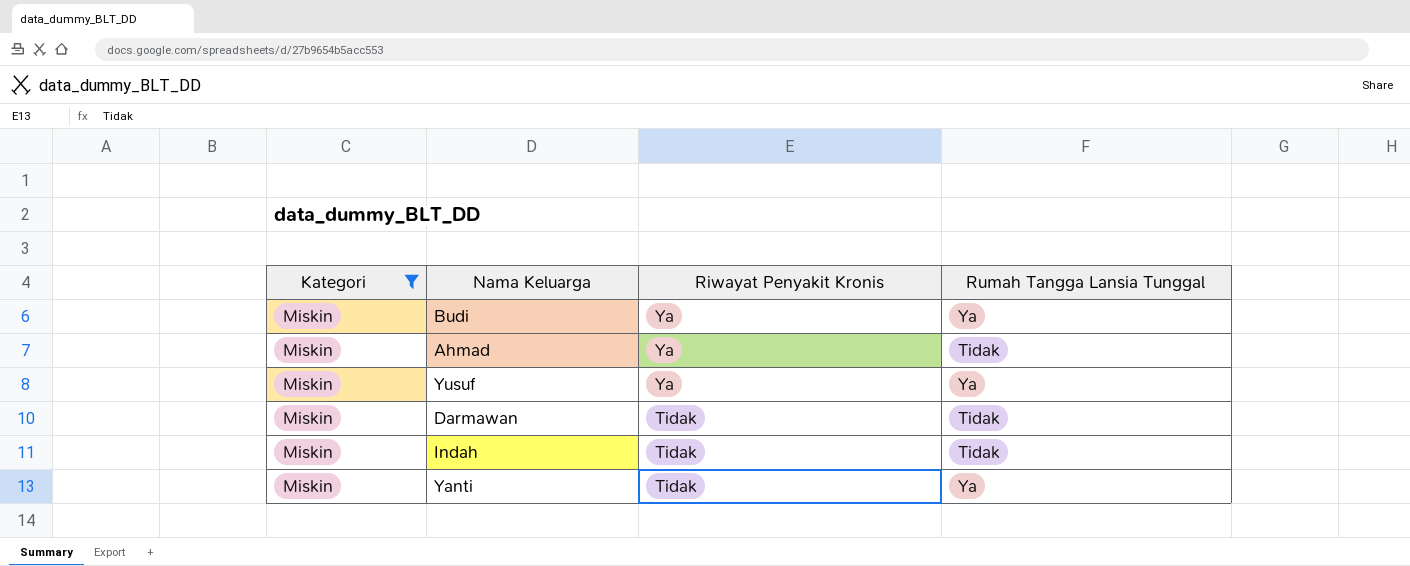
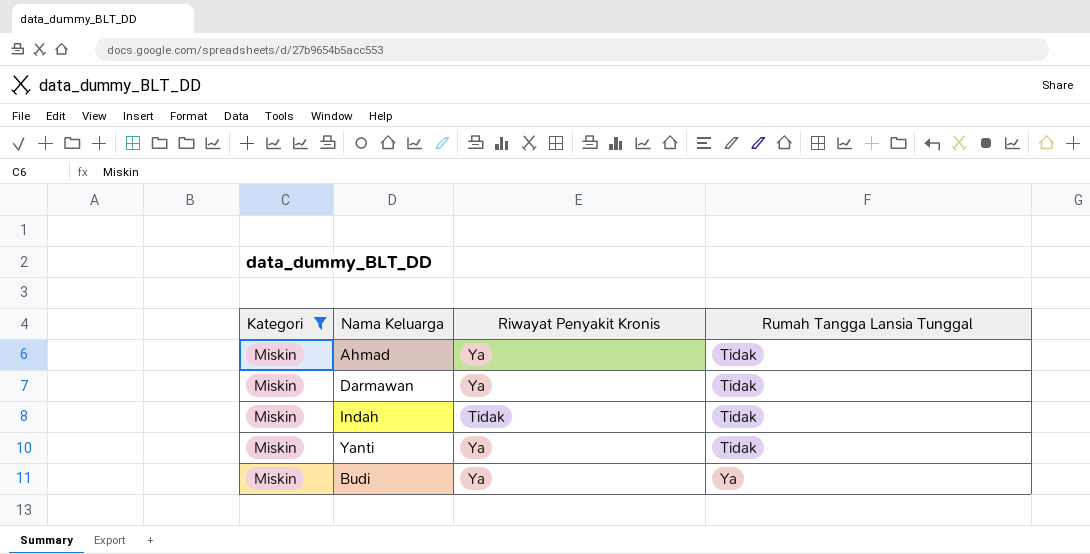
row order: Riwayat Penyakit Kronis descending -> Rumah Tangga Lansia Tunggal ascending
row Yusuf: Miskin | Ya | Ya -> none
Darmawan | Riwayat Penyakit Kronis: Tidak -> Ya
Yanti | Riwayat Penyakit Kronis: Tidak -> Ya
Yanti | Rumah Tangga Lansia Tunggal: Ya -> Tidak

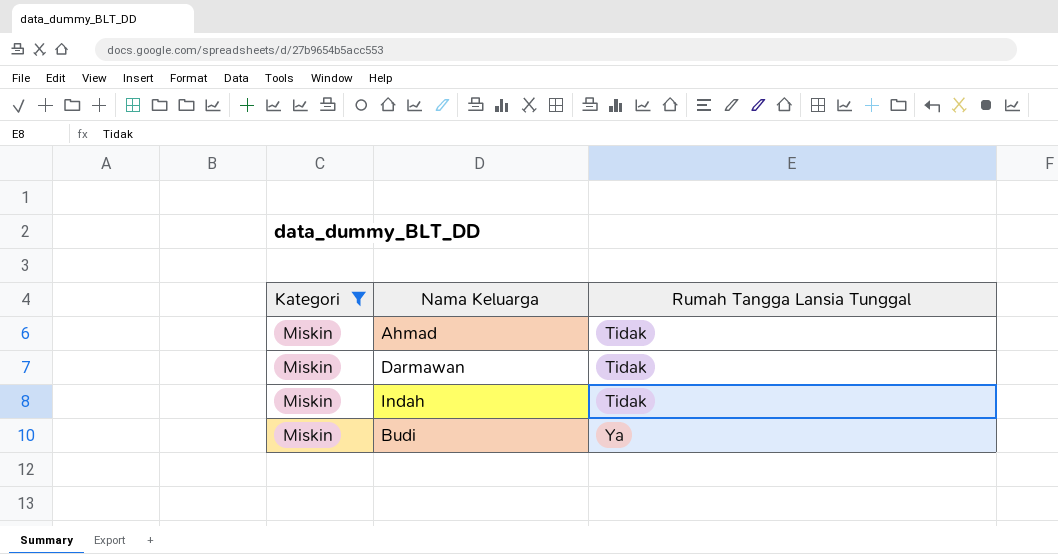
column Riwayat Penyakit Kronis | position: 3 -> none
row Yanti: Miskin | Ya | Tidak -> none

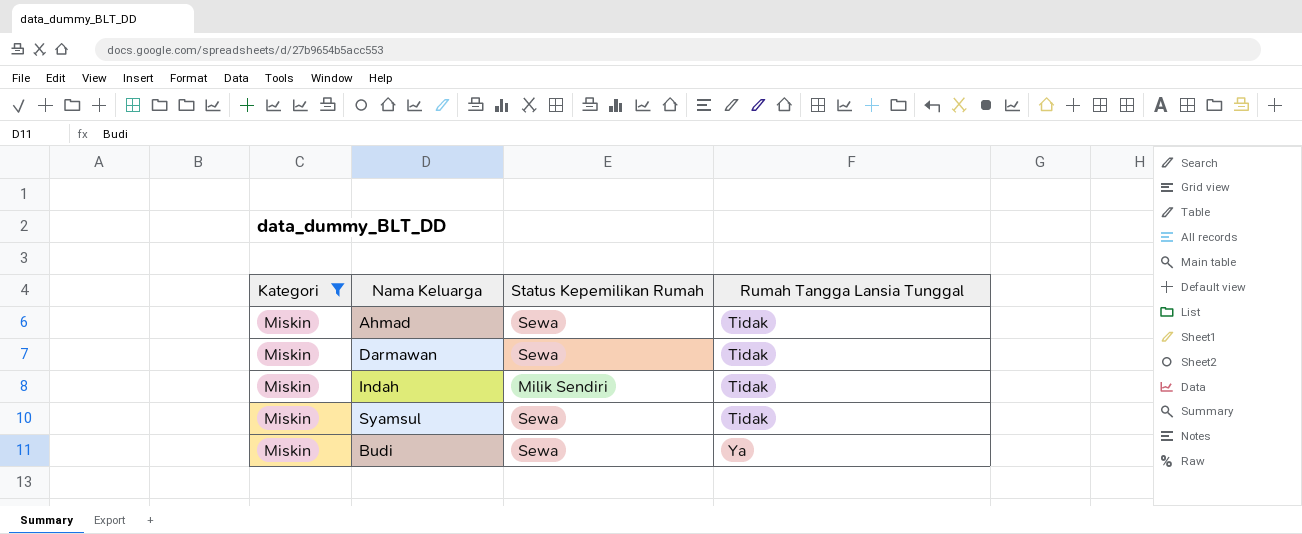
column Status Kepemilikan Rumah | position: none -> 3
row Syamsul: none -> Miskin | Sewa | Tidak

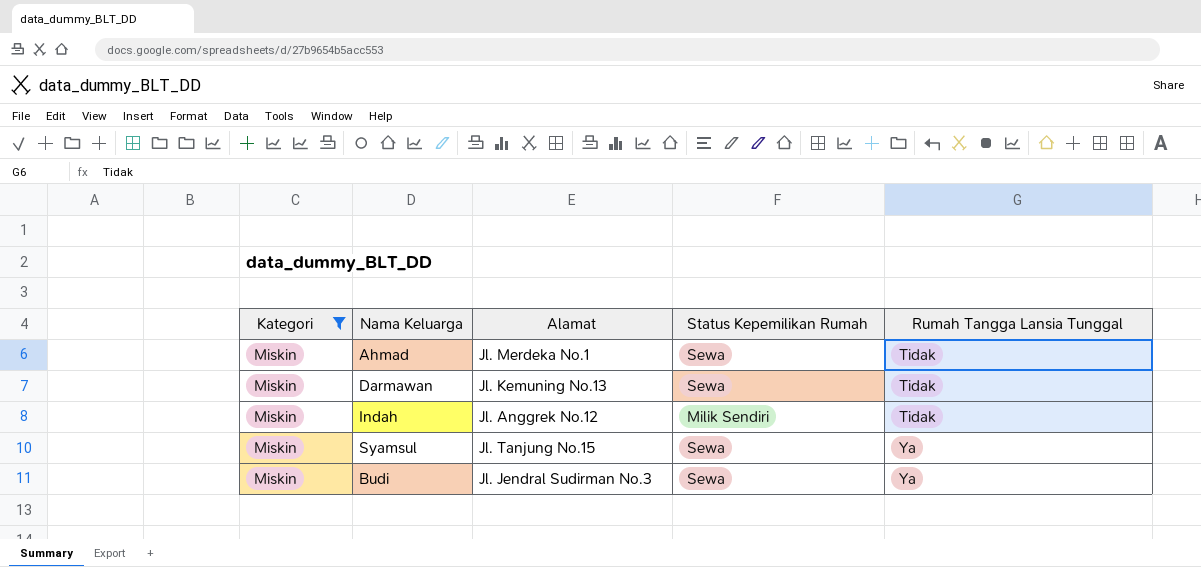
column Alamat | position: none -> 3
Syamsul | Rumah Tangga Lansia Tunggal: Tidak -> Ya

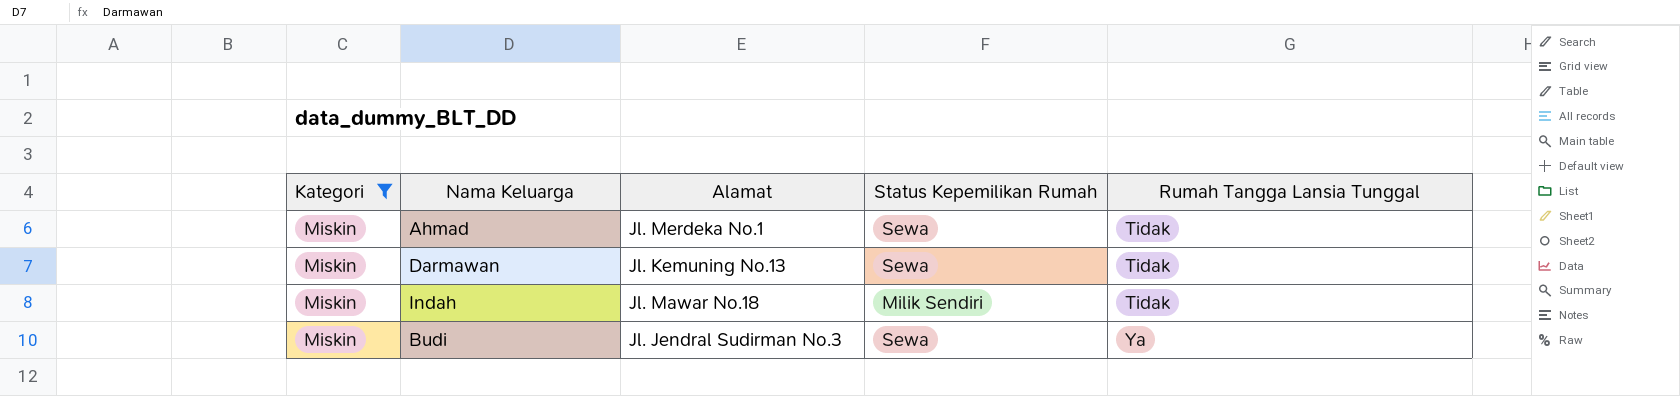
row Syamsul: Miskin | Jl. Tanjung No.15 | Sewa | Ya -> none
Indah | Alamat: Jl. Anggrek No.12 -> Jl. Mawar No.18

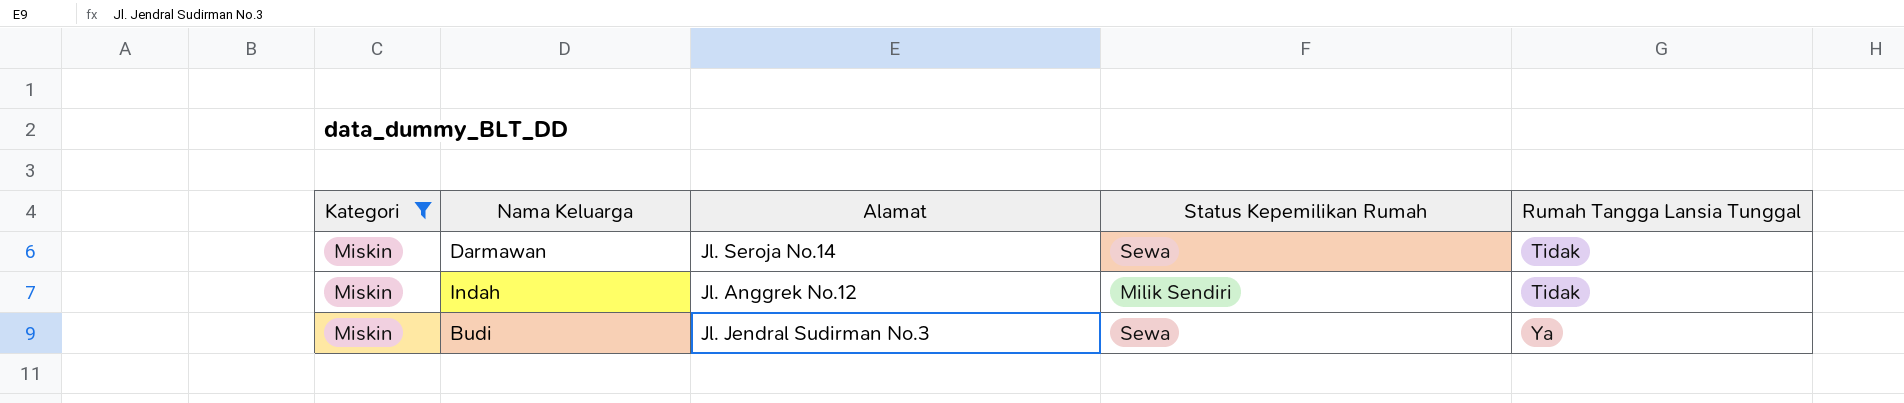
row Ahmad: Miskin | Jl. Merdeka No.1 | Sewa | Tidak -> none
Darmawan | Alamat: Jl. Kemuning No.13 -> Jl. Seroja No.14
Indah | Alamat: Jl. Mawar No.18 -> Jl. Anggrek No.12

